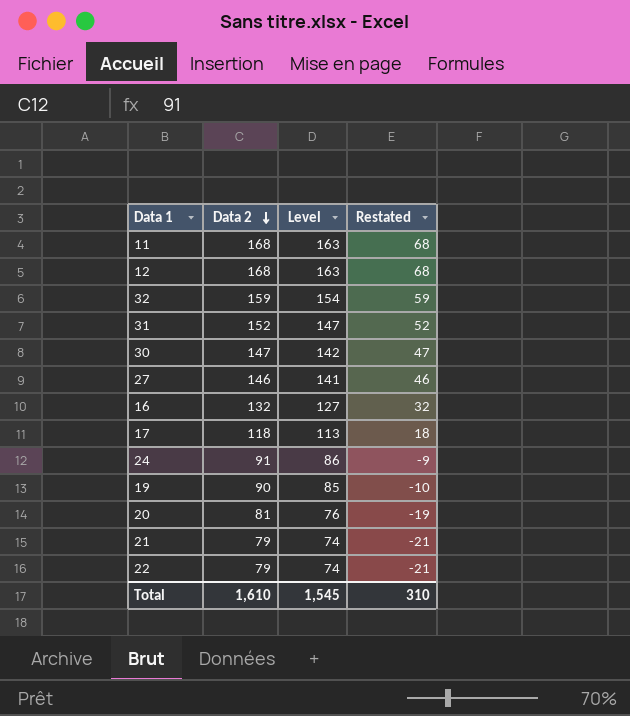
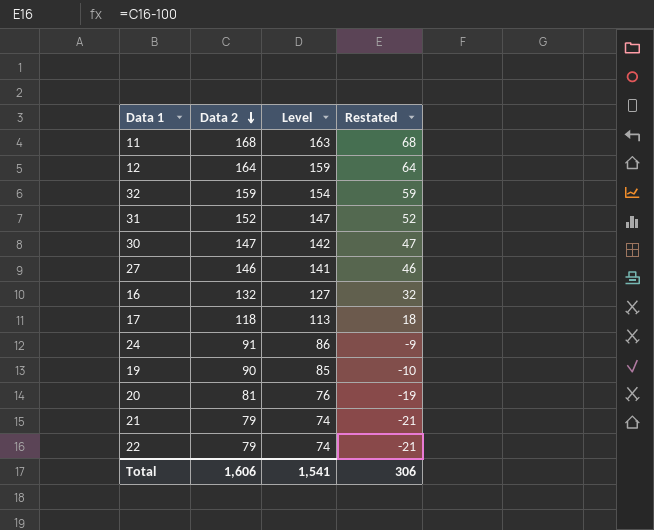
12 | Data 2: 168 -> 164
12 | Level: 163 -> 159
12 | Restated: 68 -> 64
Total | Data 2: 1,610 -> 1,606
Total | Level: 1,545 -> 1,541
Total | Restated: 310 -> 306

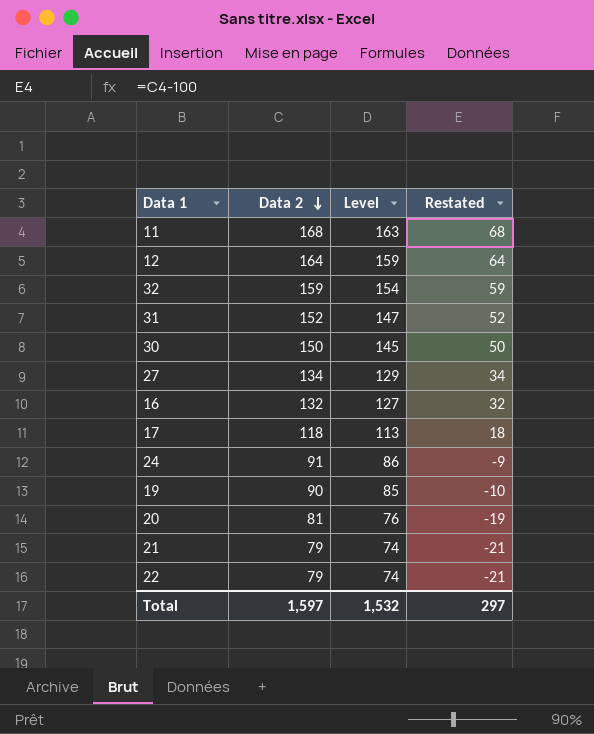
30 | Data 2: 147 -> 150
30 | Level: 142 -> 145
30 | Restated: 47 -> 50
27 | Data 2: 146 -> 134
27 | Level: 141 -> 129
27 | Restated: 46 -> 34
Total | Data 2: 1,606 -> 1,597
Total | Level: 1,541 -> 1,532
Total | Restated: 306 -> 297

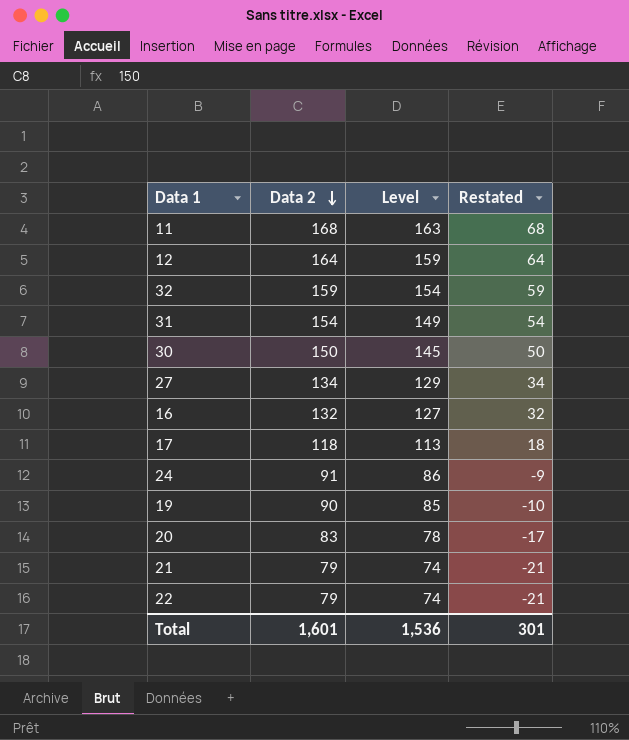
31 | Data 2: 152 -> 154
31 | Level: 147 -> 149
31 | Restated: 52 -> 54
20 | Data 2: 81 -> 83
20 | Level: 76 -> 78
20 | Restated: -19 -> -17
Total | Data 2: 1,597 -> 1,601
Total | Level: 1,532 -> 1,536
Total | Restated: 297 -> 301

